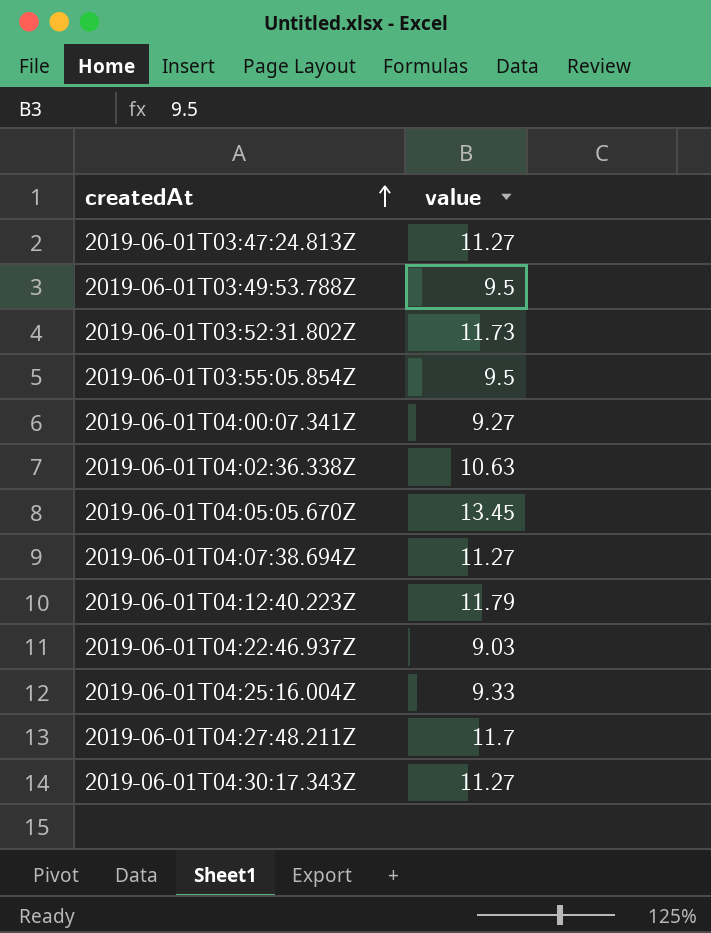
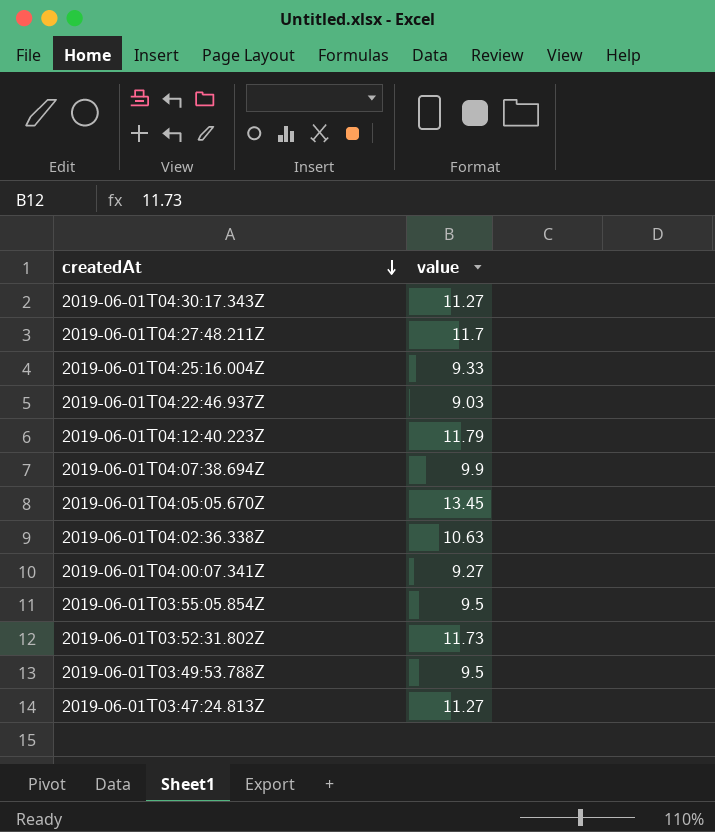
row order: createdAt ascending -> createdAt descending
2019-06-01T04:07:38.694Z | value: 11.27 -> 9.9

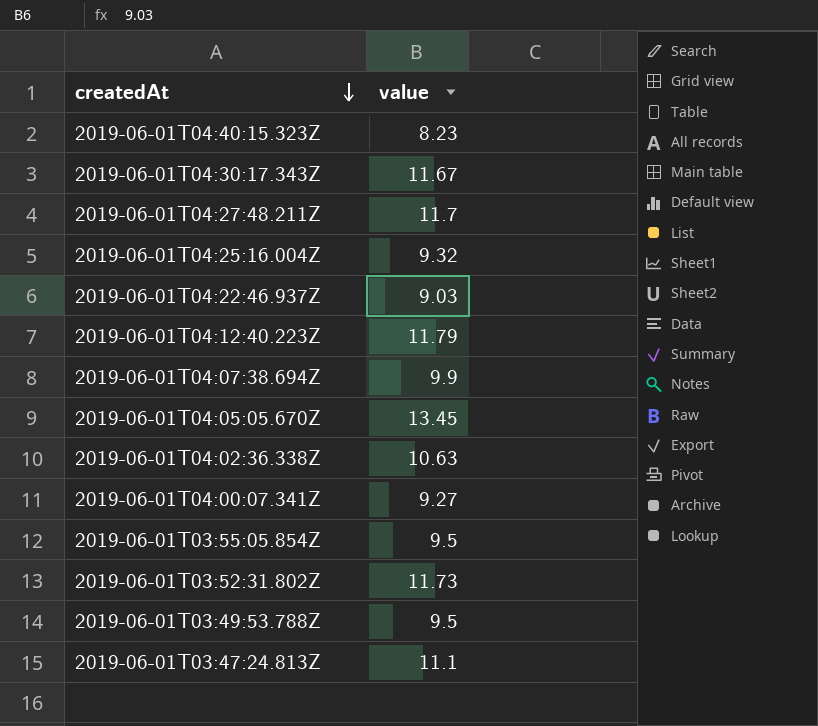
row 2019-06-01T04:40:15.323Z: none -> 8.23
2019-06-01T04:30:17.343Z | value: 11.27 -> 11.67
2019-06-01T04:25:16.004Z | value: 9.33 -> 9.32
2019-06-01T03:47:24.813Z | value: 11.27 -> 11.1

